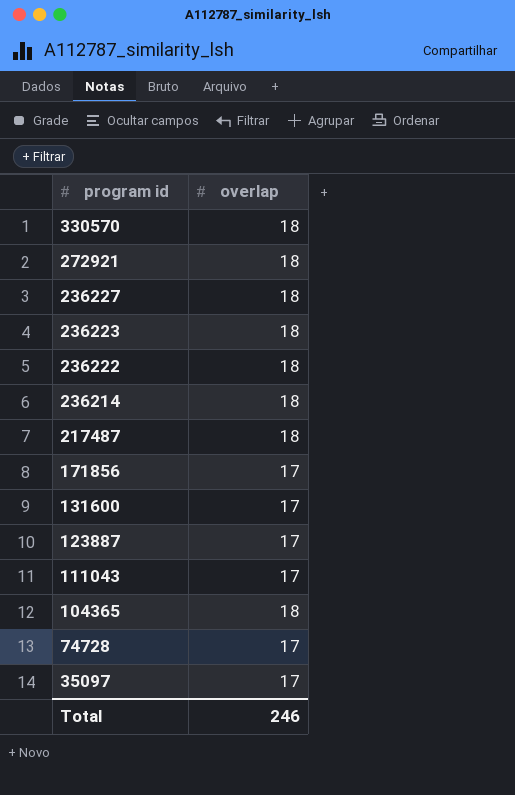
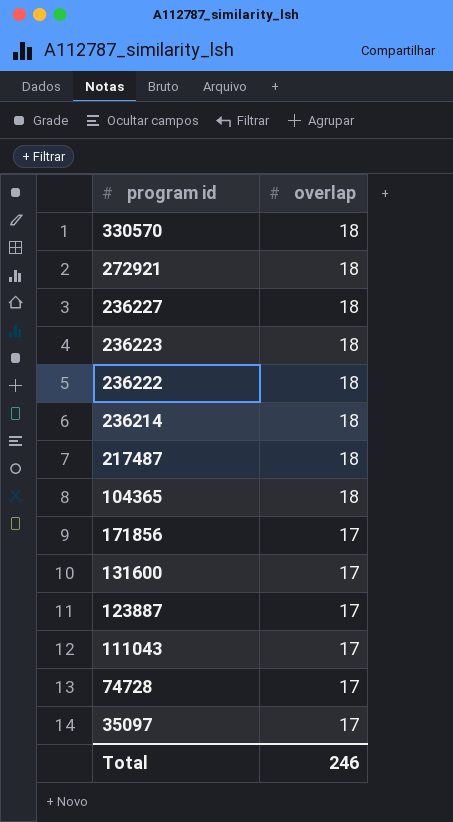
row order: program id descending -> overlap descending

